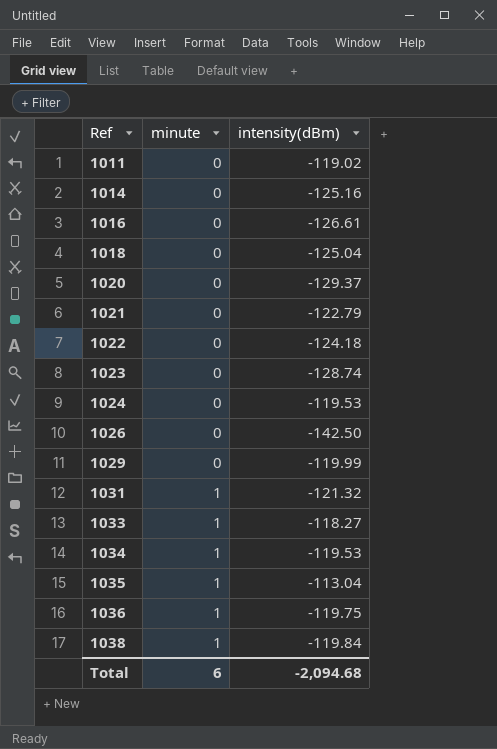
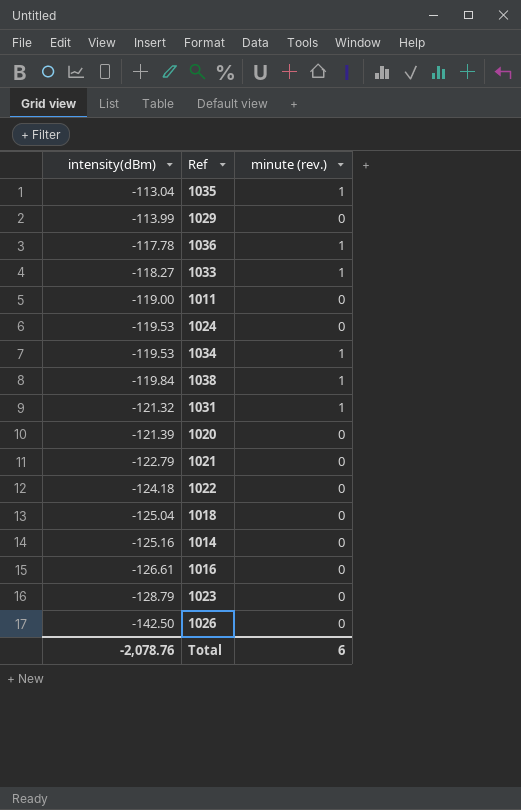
row order: Ref ascending -> intensity(dBm) descending
column intensity(dBm) | position: 3 -> 1
column name: minute -> minute (rev.)
1029 | intensity(dBm): -119.99 -> -113.99
1036 | intensity(dBm): -119.75 -> -117.78
1011 | intensity(dBm): -119.02 -> -119.00
1020 | intensity(dBm): -129.37 -> -121.39
1023 | intensity(dBm): -128.74 -> -128.79
Total | intensity(dBm): -2,094.68 -> -2,078.76

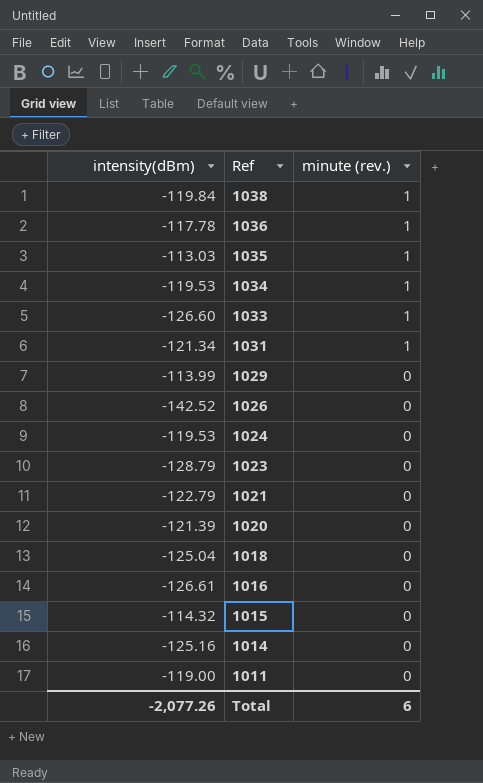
row order: intensity(dBm) descending -> Ref descending
row 1022: -124.18 | 0 -> none
1035 | intensity(dBm): -113.04 -> -113.03
1033 | intensity(dBm): -118.27 -> -126.60
1031 | intensity(dBm): -121.32 -> -121.34
1026 | intensity(dBm): -142.50 -> -142.52
row 1015: none -> -114.32 | 0
Total | intensity(dBm): -2,078.76 -> -2,077.26

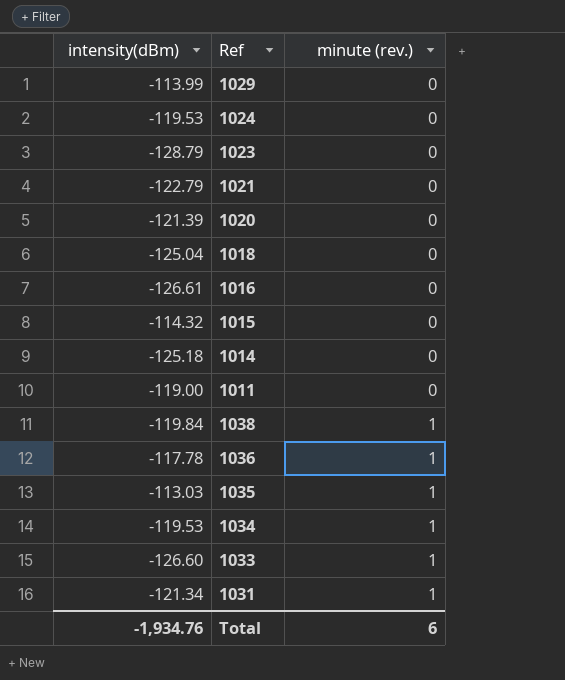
row order: Ref descending -> minute (rev.) ascending
row 1026: -142.52 | 0 -> none
1014 | intensity(dBm): -125.16 -> -125.18
Total | intensity(dBm): -2,077.26 -> -1,934.76

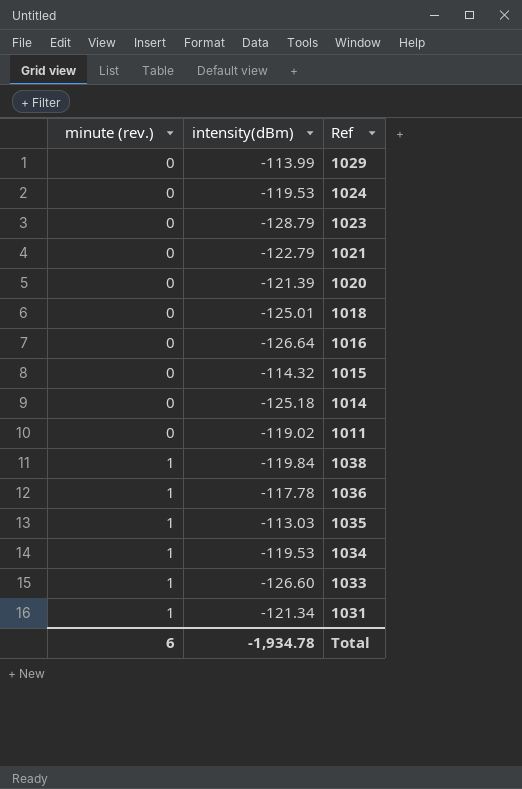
column minute (rev.) | position: 3 -> 1
1018 | intensity(dBm): -125.04 -> -125.01
1016 | intensity(dBm): -126.61 -> -126.64
1011 | intensity(dBm): -119.00 -> -119.02
Total | intensity(dBm): -1,934.76 -> -1,934.78

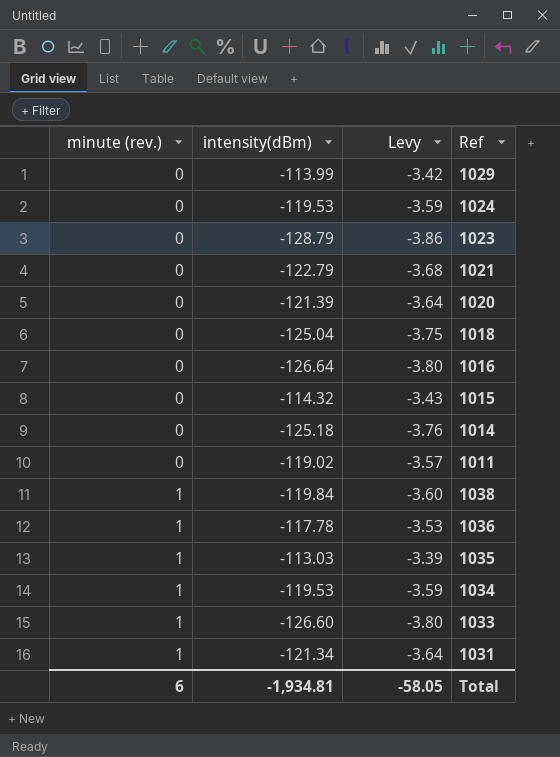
column Levy | formula: none -> [intensity(dBm)] * 0.03
1018 | intensity(dBm): -125.01 -> -125.04
Total | intensity(dBm): -1,934.78 -> -1,934.81

